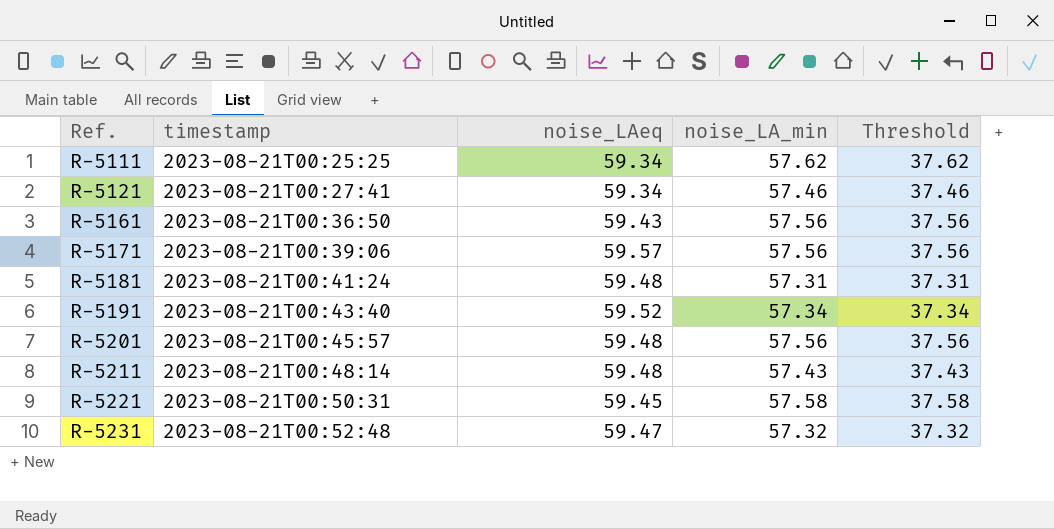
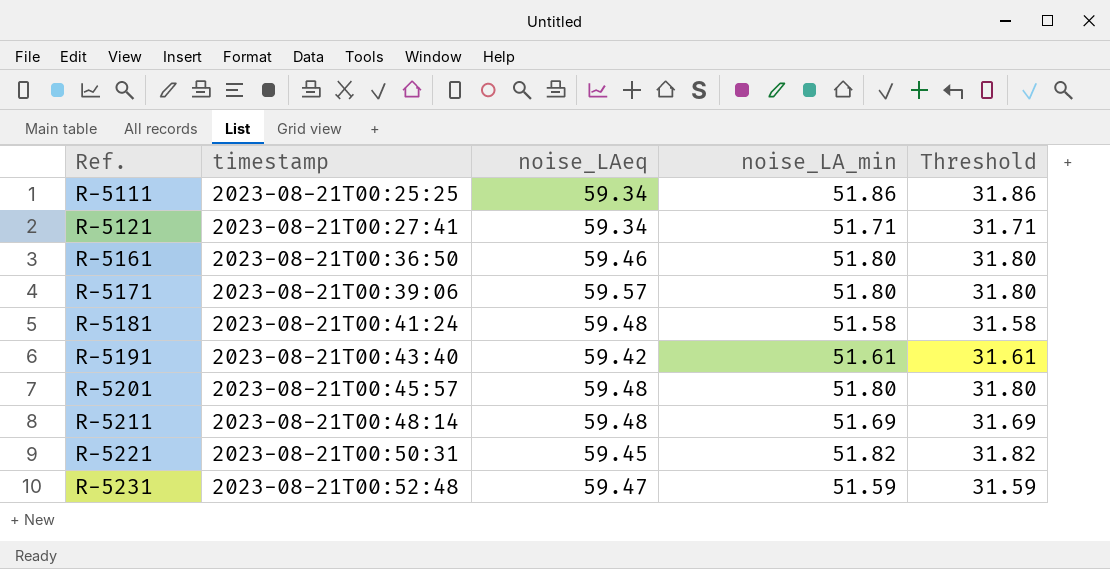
R-5111 | noise_LA_min: 57.62 -> 51.86
R-5111 | Threshold: 37.62 -> 31.86
R-5121 | noise_LA_min: 57.46 -> 51.71
R-5121 | Threshold: 37.46 -> 31.71
R-5161 | noise_LAeq: 59.43 -> 59.46
R-5161 | noise_LA_min: 57.56 -> 51.80
R-5161 | Threshold: 37.56 -> 31.80
R-5171 | noise_LA_min: 57.56 -> 51.80
R-5171 | Threshold: 37.56 -> 31.80
R-5181 | noise_LA_min: 57.31 -> 51.58
R-5181 | Threshold: 37.31 -> 31.58
R-5191 | noise_LAeq: 59.52 -> 59.42
R-5191 | noise_LA_min: 57.34 -> 51.61
R-5191 | Threshold: 37.34 -> 31.61
R-5201 | noise_LA_min: 57.56 -> 51.80
R-5201 | Threshold: 37.56 -> 31.80
R-5211 | noise_LA_min: 57.43 -> 51.69
R-5211 | Threshold: 37.43 -> 31.69
R-5221 | noise_LA_min: 57.58 -> 51.82
R-5221 | Threshold: 37.58 -> 31.82
R-5231 | noise_LA_min: 57.32 -> 51.59
R-5231 | Threshold: 37.32 -> 31.59

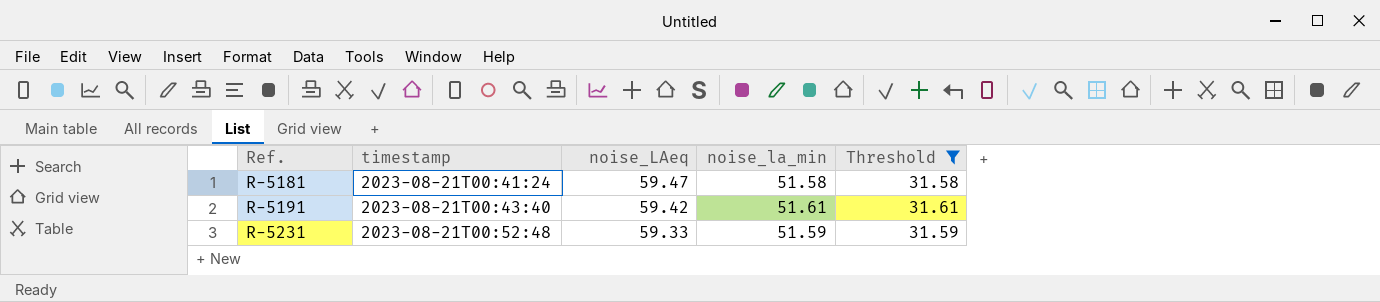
filter: none -> Threshold <= 31.61
column name: noise_LA_min -> noise_la_min
R-5181 | noise_LAeq: 59.48 -> 59.47
R-5231 | noise_LAeq: 59.47 -> 59.33

